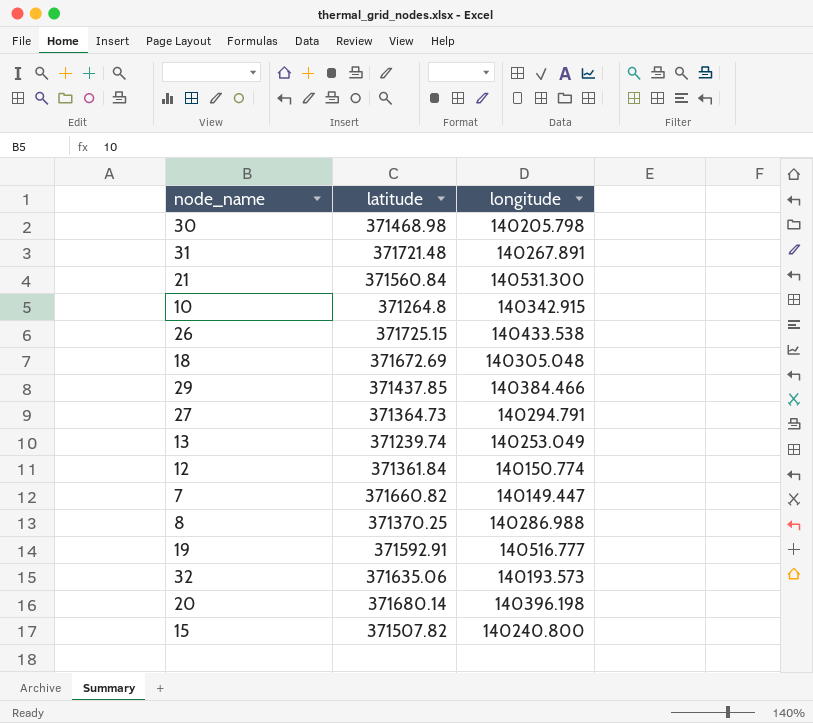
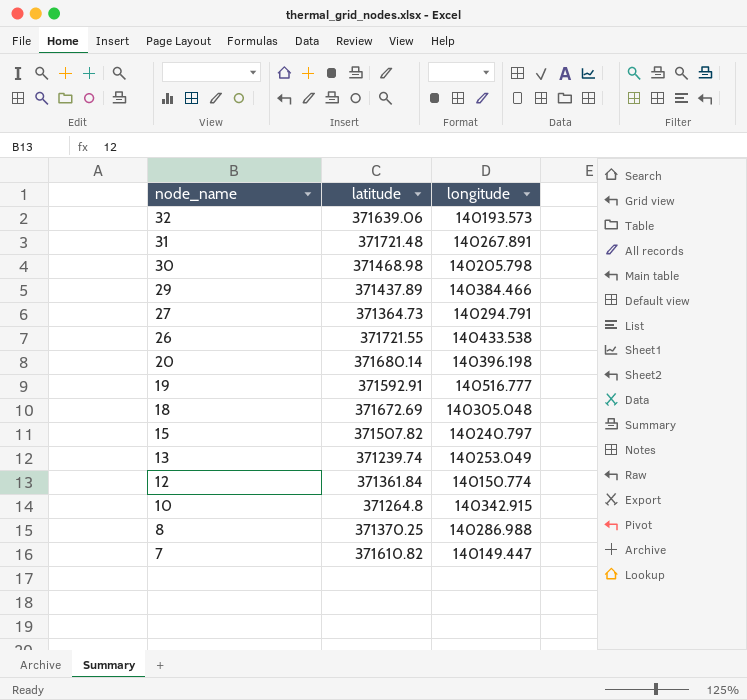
row order: none -> node_name descending
row 21: 371560.84 | 140531.300 -> none
32 | latitude: 371635.06 -> 371639.06
29 | latitude: 371437.85 -> 371437.89
26 | latitude: 371725.15 -> 371721.55
15 | longitude: 140240.800 -> 140240.797
7 | latitude: 371660.82 -> 371610.82

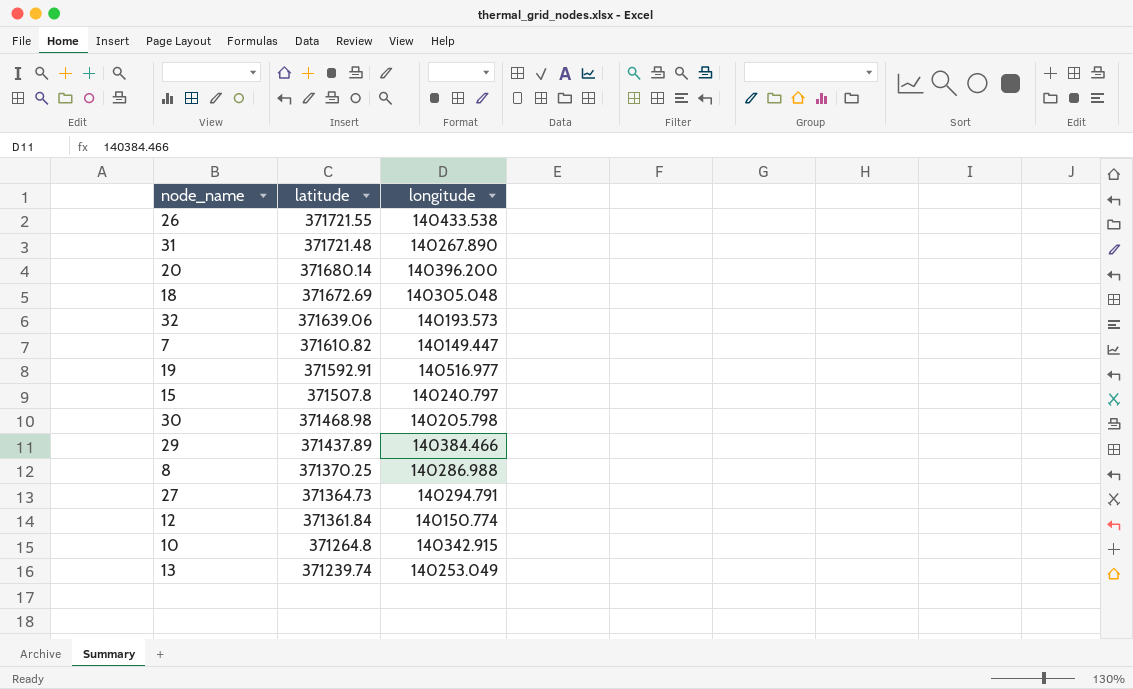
row order: node_name descending -> latitude descending
31 | longitude: 140267.891 -> 140267.890
20 | longitude: 140396.198 -> 140396.200
19 | longitude: 140516.777 -> 140516.977
15 | latitude: 371507.82 -> 371507.8

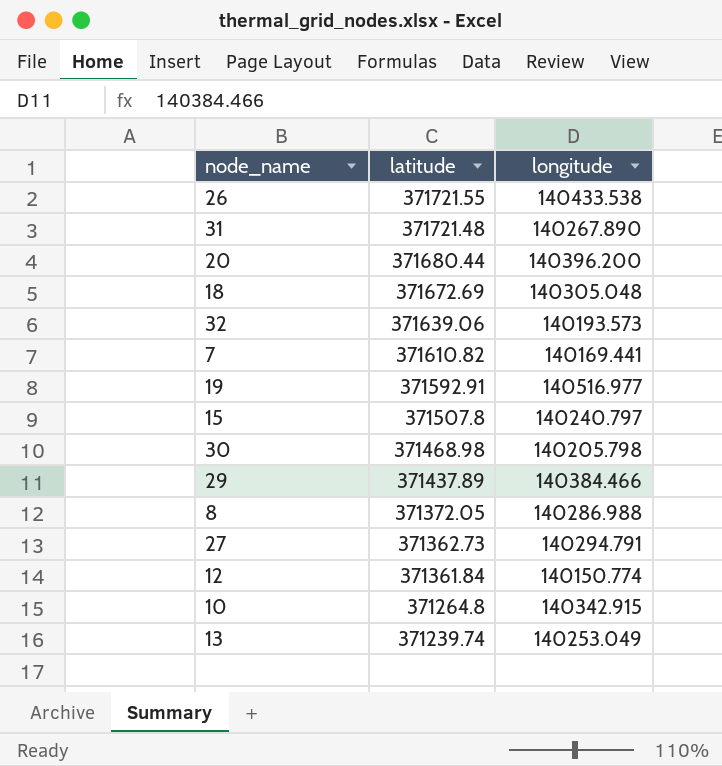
20 | latitude: 371680.14 -> 371680.44
7 | longitude: 140149.447 -> 140169.441
8 | latitude: 371370.25 -> 371372.05
27 | latitude: 371364.73 -> 371362.73

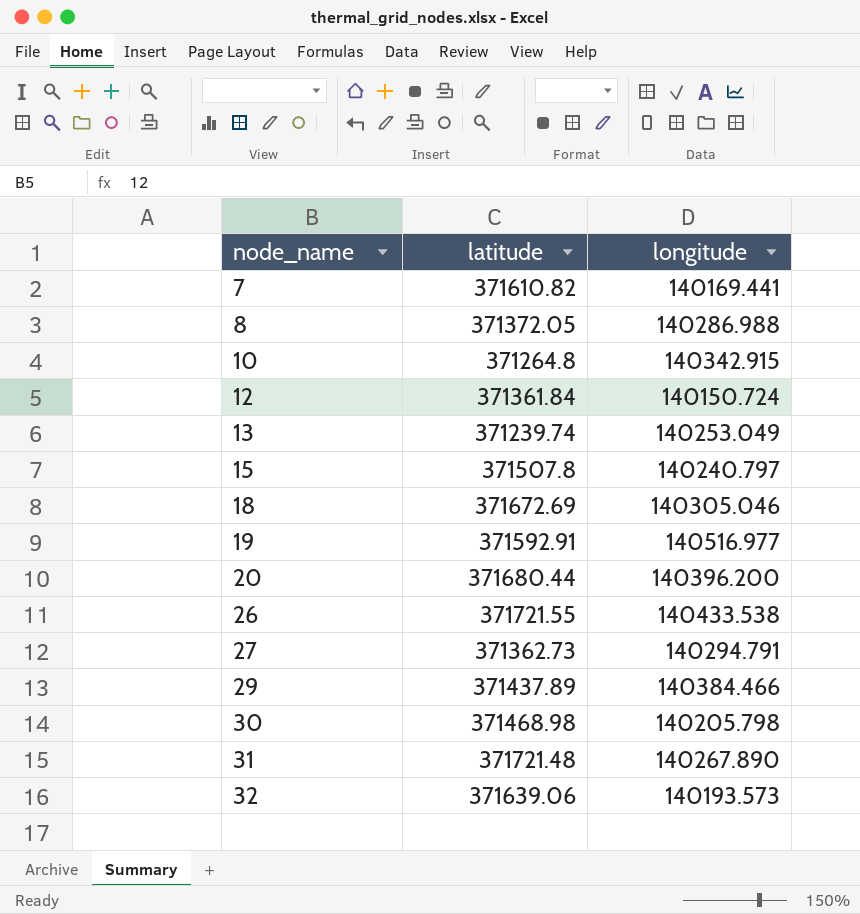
row order: latitude descending -> node_name ascending
12 | longitude: 140150.774 -> 140150.724
18 | longitude: 140305.048 -> 140305.046

